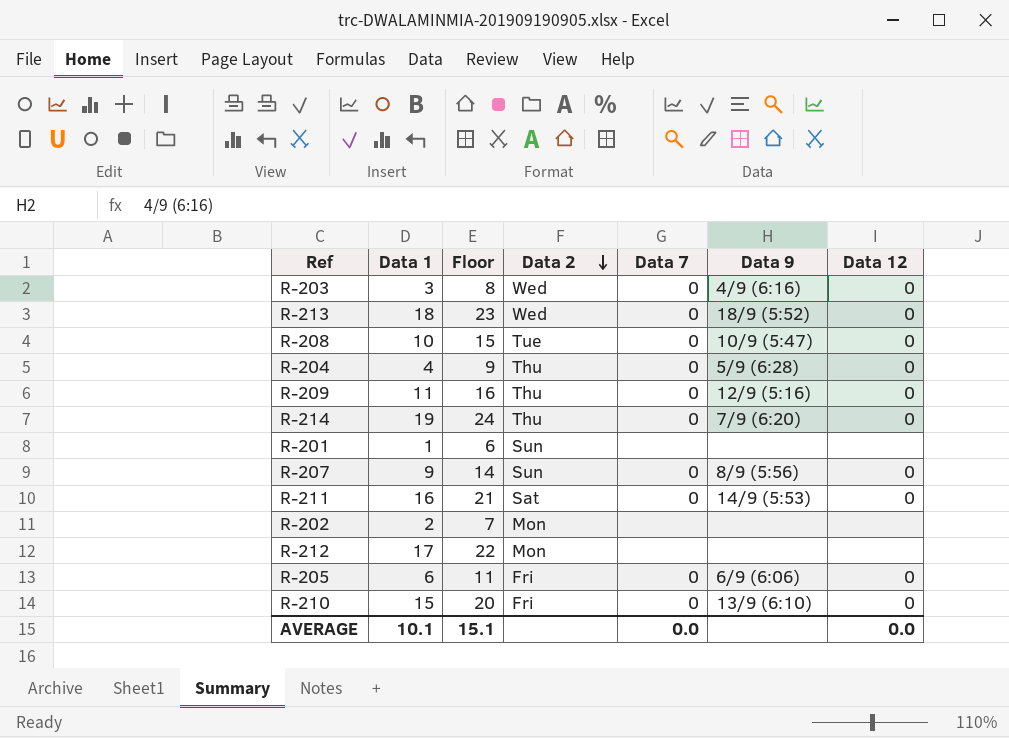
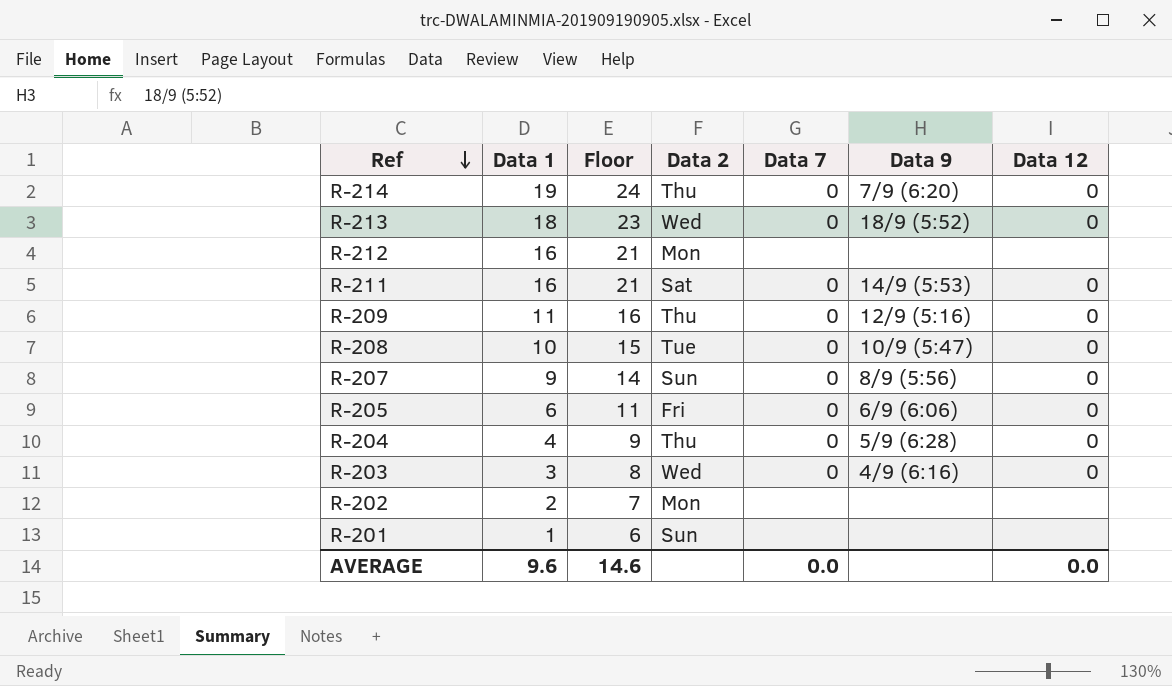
row order: Data 2 descending -> Ref descending
row R-210: 15 | 20 | Fri | 0 | 13/9 (6:10) | 0 -> none
R-212 | Data 1: 17 -> 16
R-212 | Floor: 22 -> 21
AVERAGE | Data 1: 10.1 -> 9.6
AVERAGE | Floor: 15.1 -> 14.6

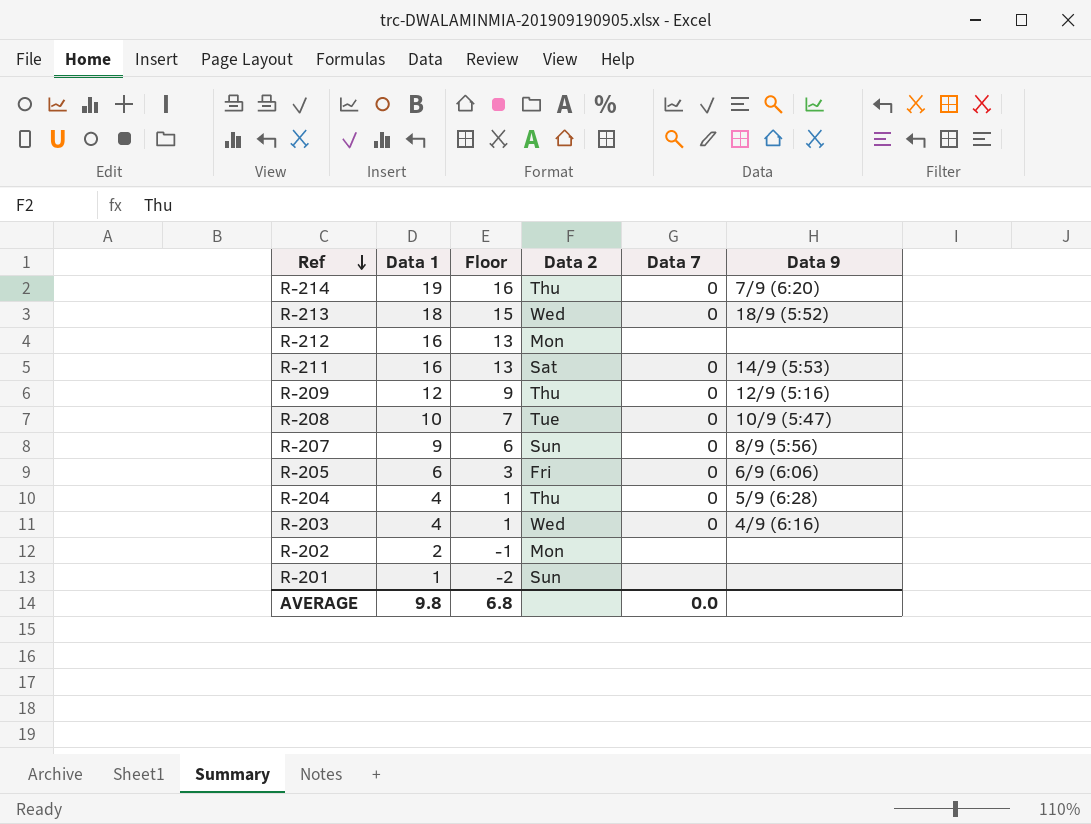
column Data 12 | position: 7 -> none
column Floor | formula: [Data 1] + 5 -> [Data 1] - 3
R-209 | Data 1: 11 -> 12
R-203 | Data 1: 3 -> 4
AVERAGE | Data 1: 9.6 -> 9.8
AVERAGE | Floor: 14.6 -> 6.8

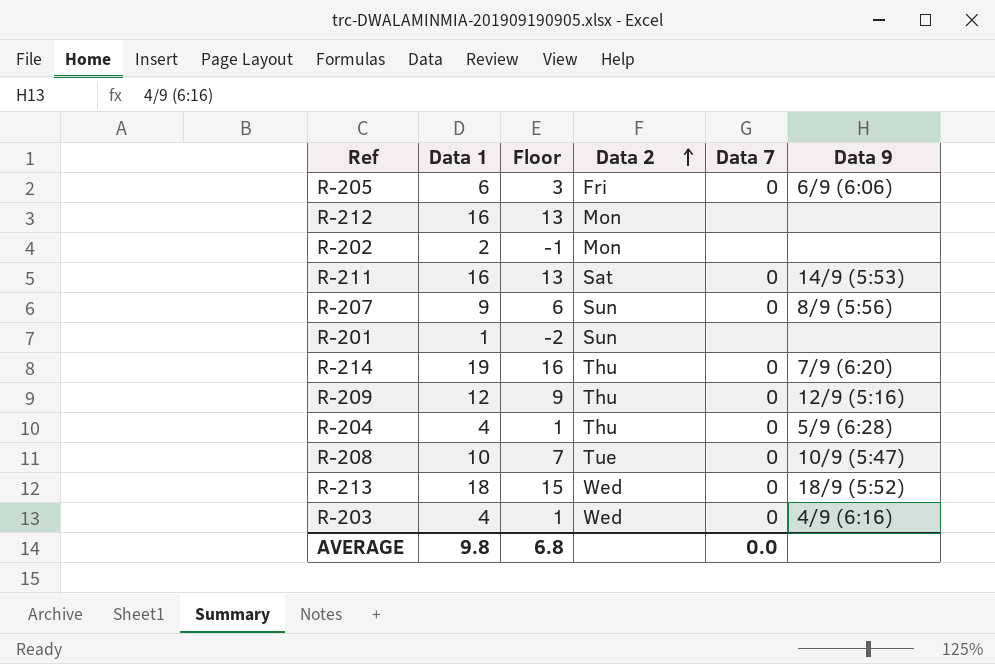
row order: Ref descending -> Data 2 ascending

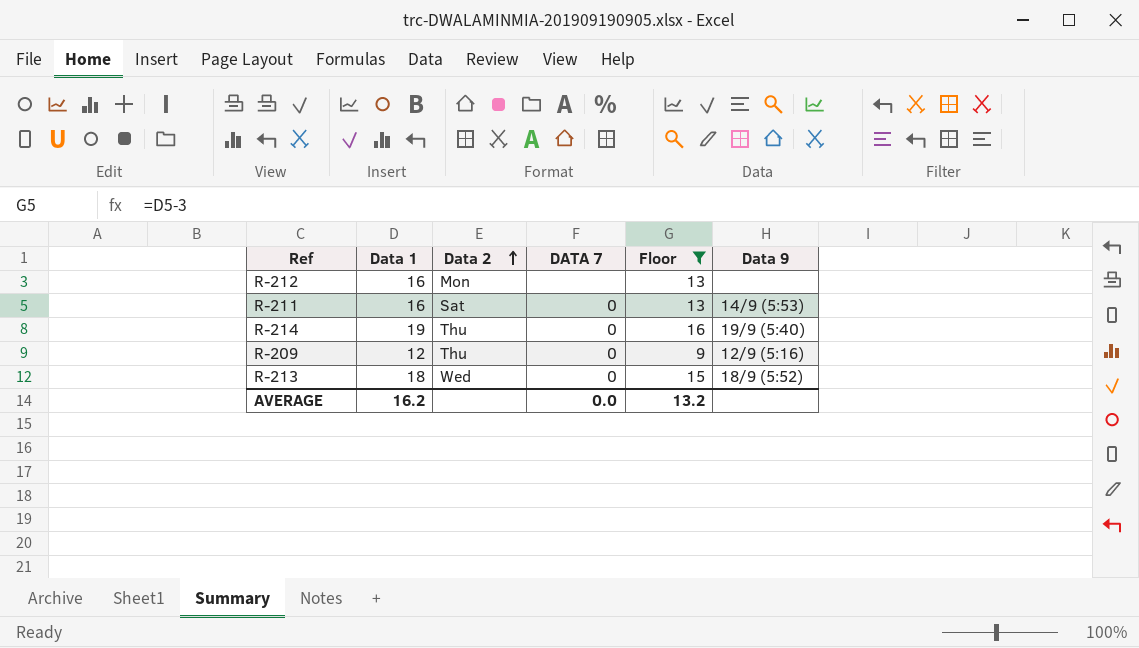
filter: none -> Floor >= 9
column name: Data 7 -> DATA 7
column Floor | position: 3 -> 5
R-214 | Data 9: 7/9 (6:20) -> 19/9 (5:40)
AVERAGE | Data 1: 9.8 -> 16.2
AVERAGE | Floor: 6.8 -> 13.2

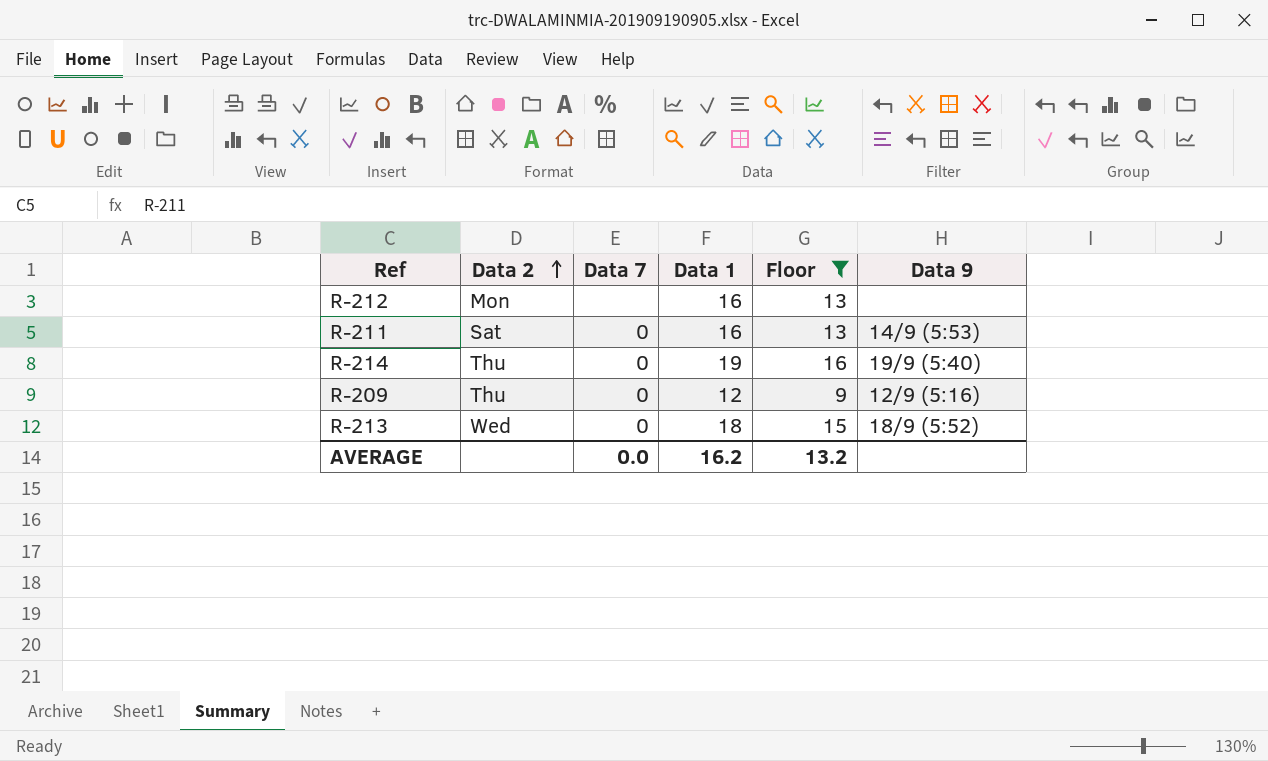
column name: DATA 7 -> Data 7
column Data 1 | position: 2 -> 4

